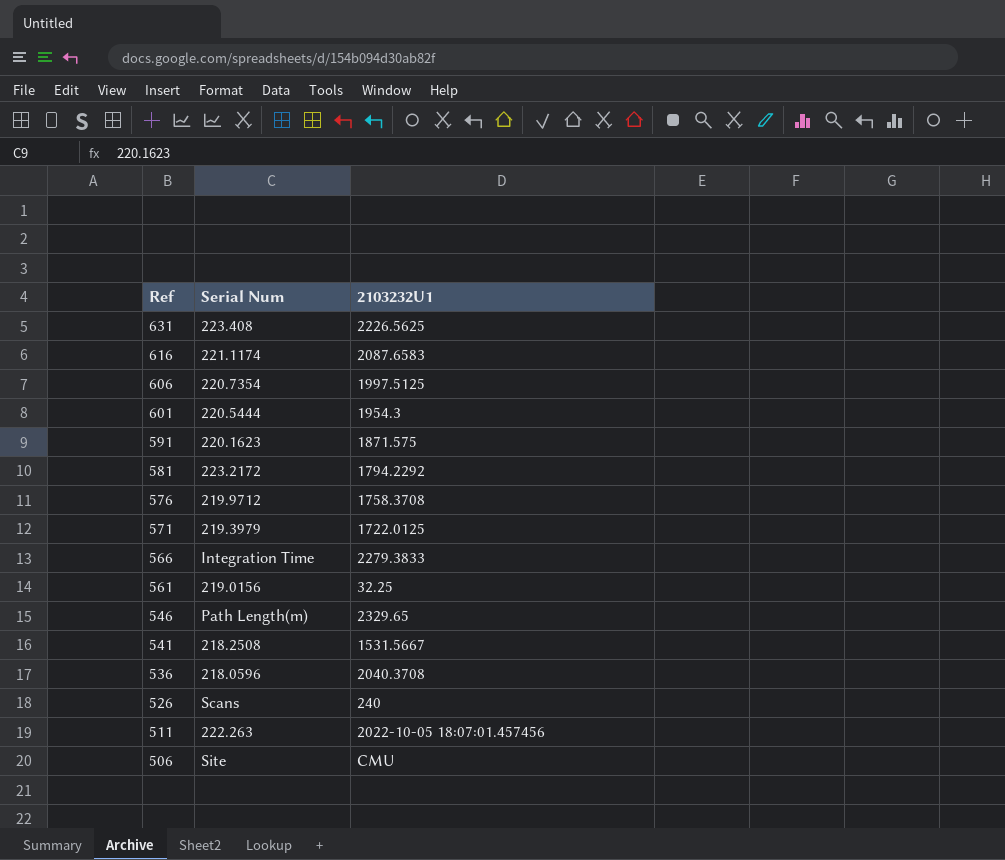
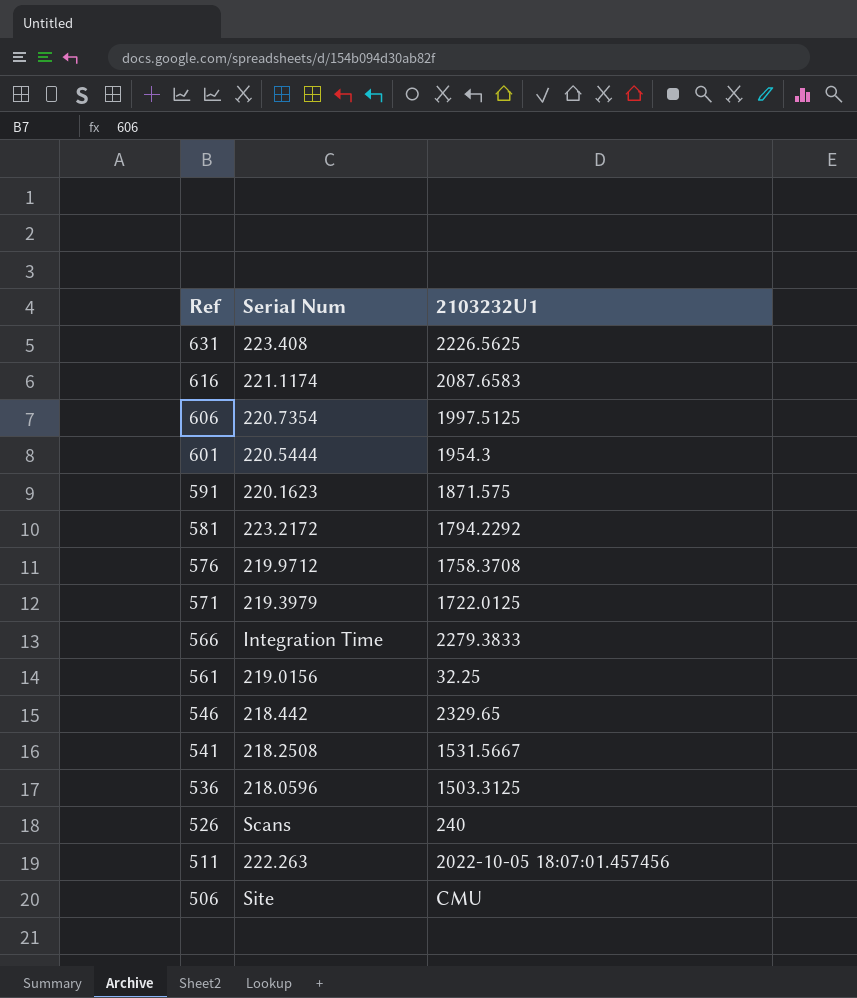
546 | Serial Num: Path Length(m) -> 218.442
536 | 2103232U1: 2040.3708 -> 1503.3125

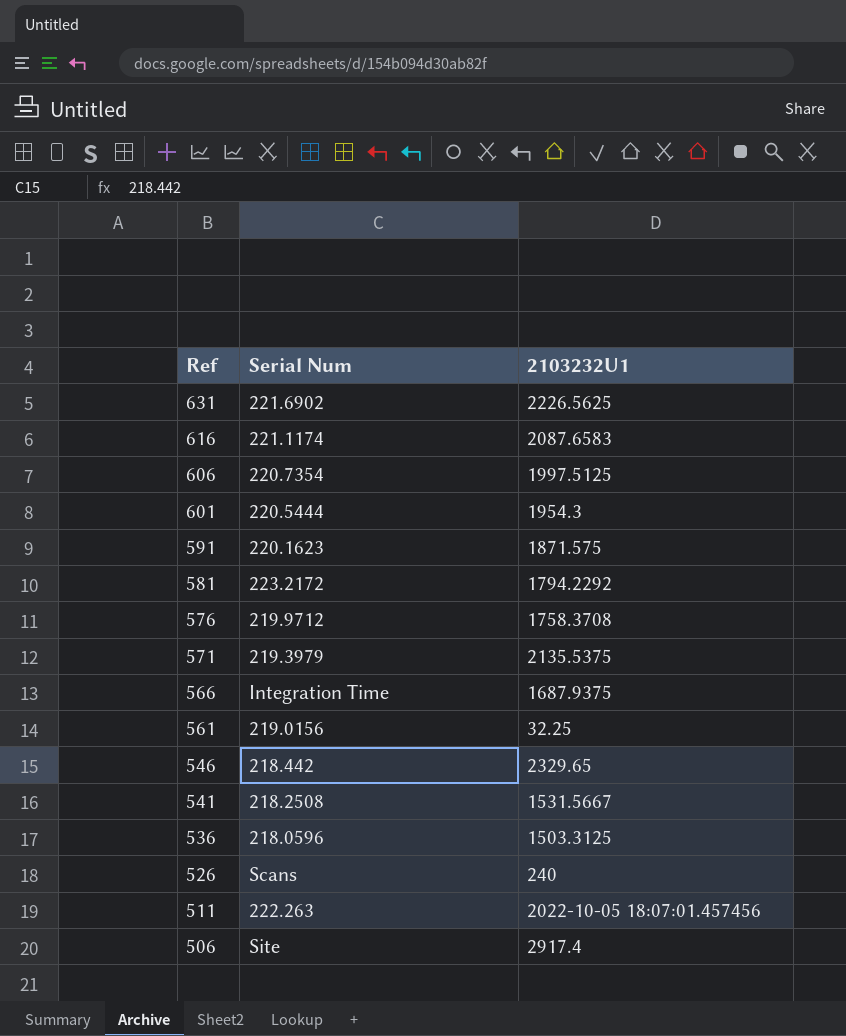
631 | Serial Num: 223.408 -> 221.6902
571 | 2103232U1: 1722.0125 -> 2135.5375
566 | 2103232U1: 2279.3833 -> 1687.9375
506 | 2103232U1: CMU -> 2917.4

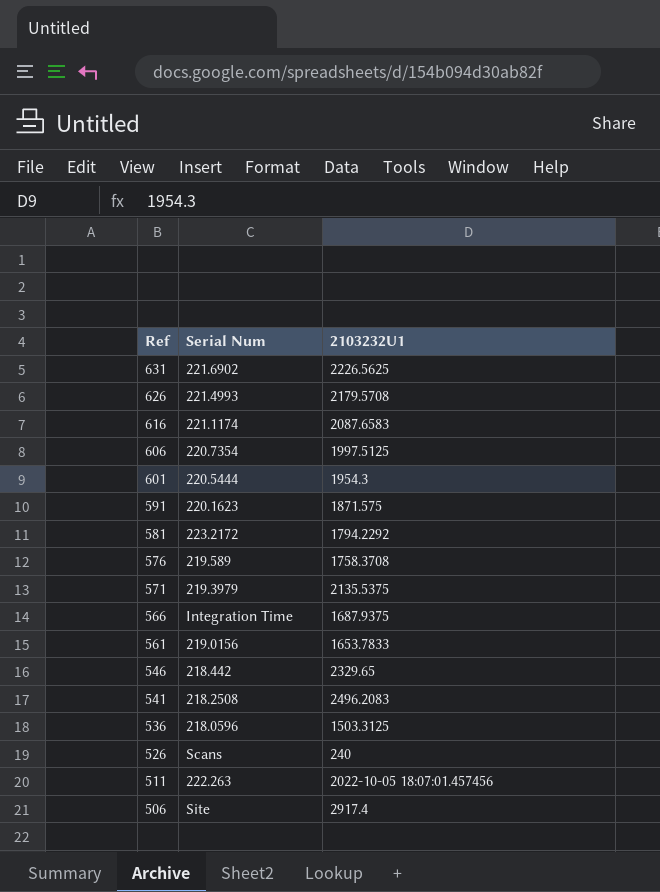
row 626: none -> 221.4993 | 2179.5708
576 | Serial Num: 219.9712 -> 219.589
561 | 2103232U1: 32.25 -> 1653.7833
541 | 2103232U1: 1531.5667 -> 2496.2083

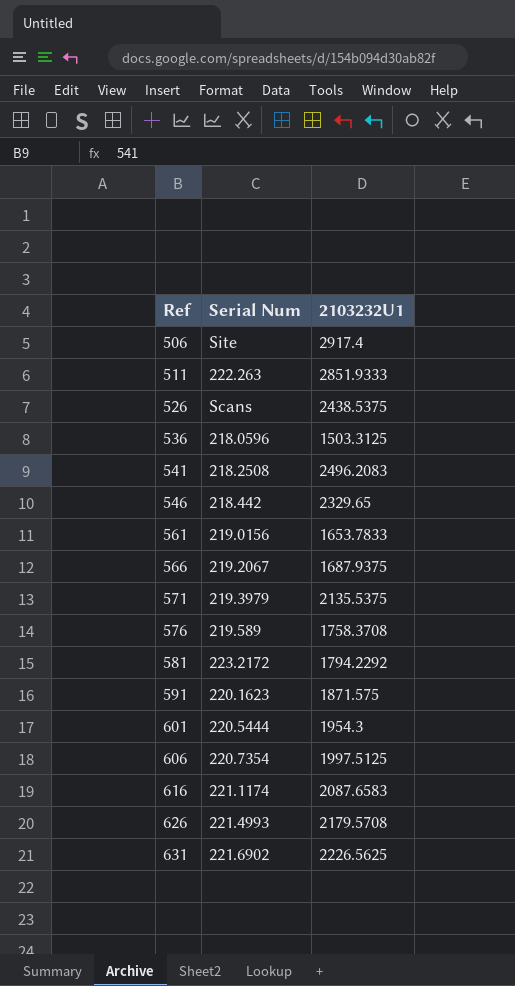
row order: Ref descending -> Ref ascending
511 | 2103232U1: 2022-10-05 18:07:01.457456 -> 2851.9333
526 | 2103232U1: 240 -> 2438.5375
566 | Serial Num: Integration Time -> 219.2067

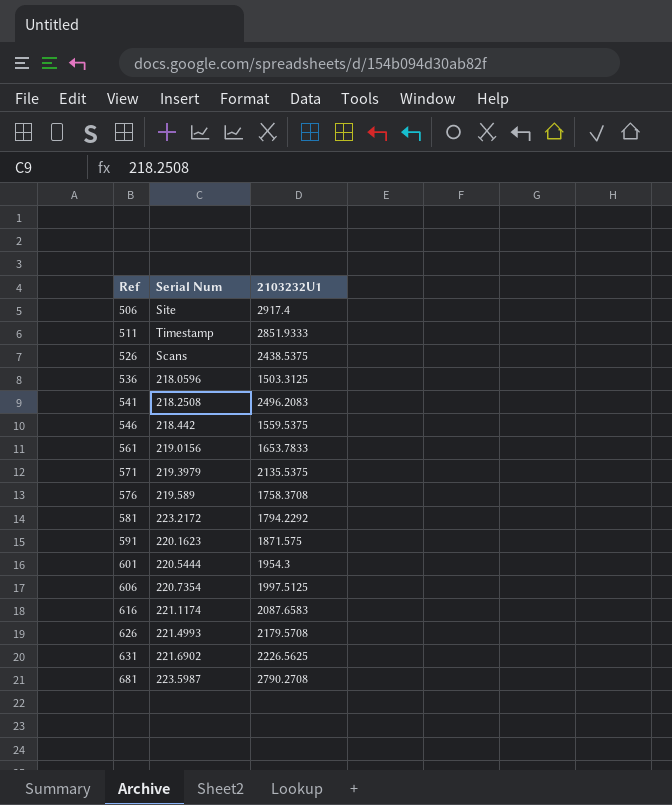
row 566: 219.2067 | 1687.9375 -> none
511 | Serial Num: 222.263 -> Timestamp
546 | 2103232U1: 2329.65 -> 1559.5375
row 681: none -> 223.5987 | 2790.2708

